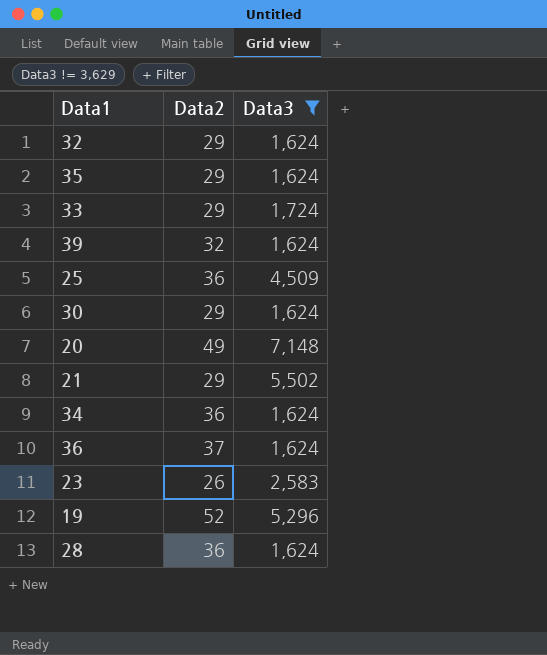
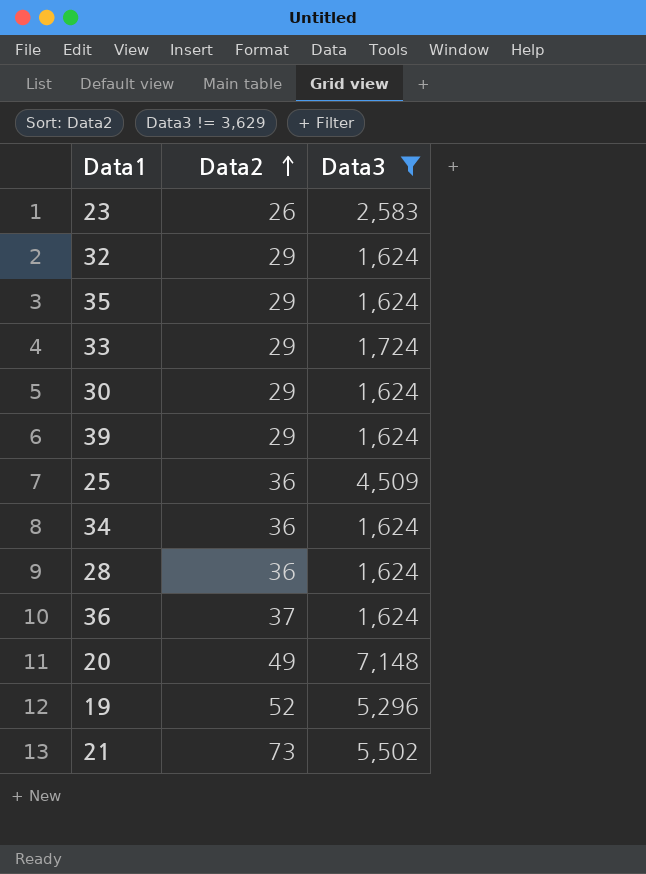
row order: none -> Data2 ascending
39 | Data2: 32 -> 29
21 | Data2: 29 -> 73

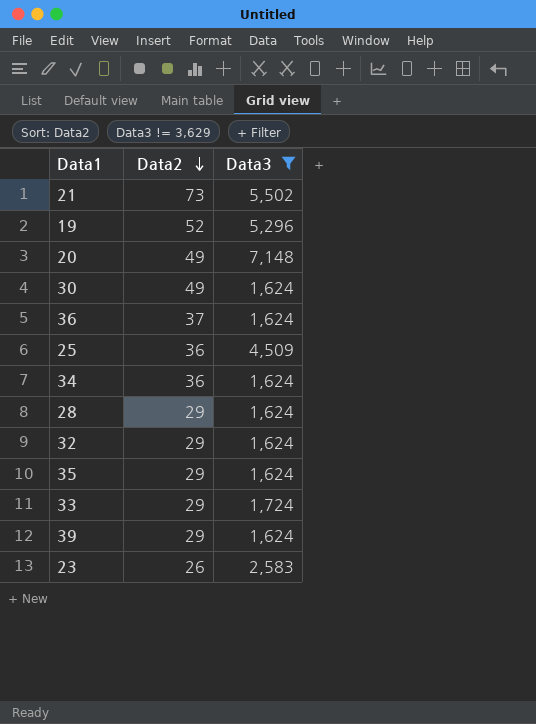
row order: Data2 ascending -> Data2 descending
30 | Data2: 29 -> 49
28 | Data2: 36 -> 29

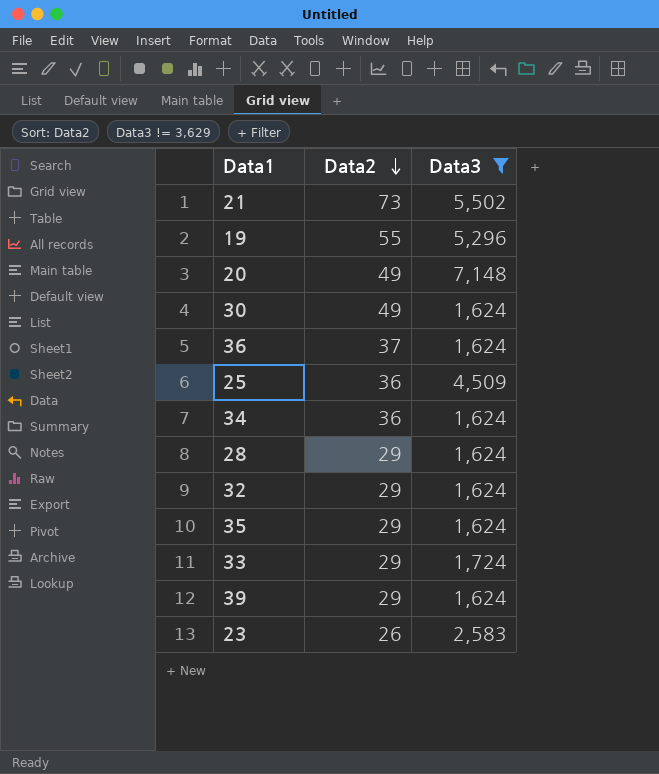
19 | Data2: 52 -> 55

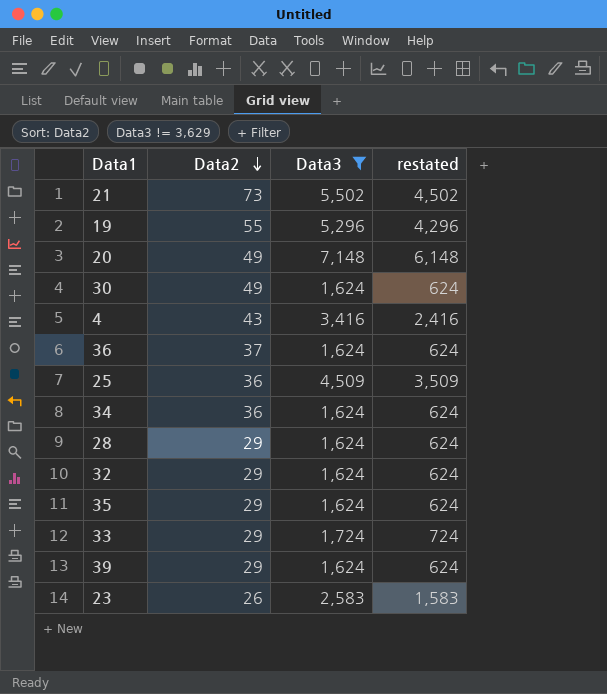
column restated | formula: none -> [Data3] - 1000
row 4: none -> 43 | 3,416 | 2,416

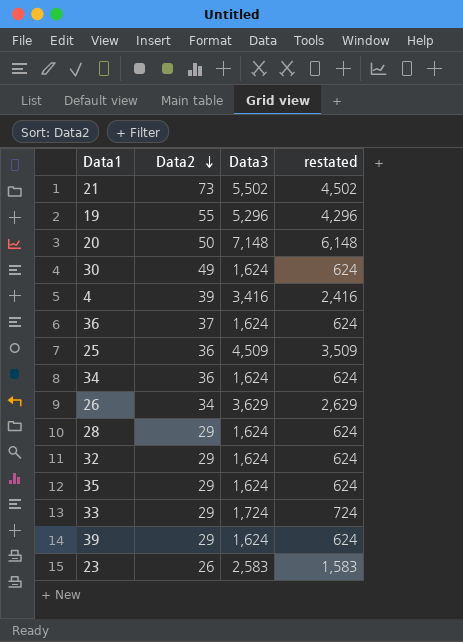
filter: Data3 != 3,629 -> none
20 | Data2: 49 -> 50
4 | Data2: 43 -> 39

